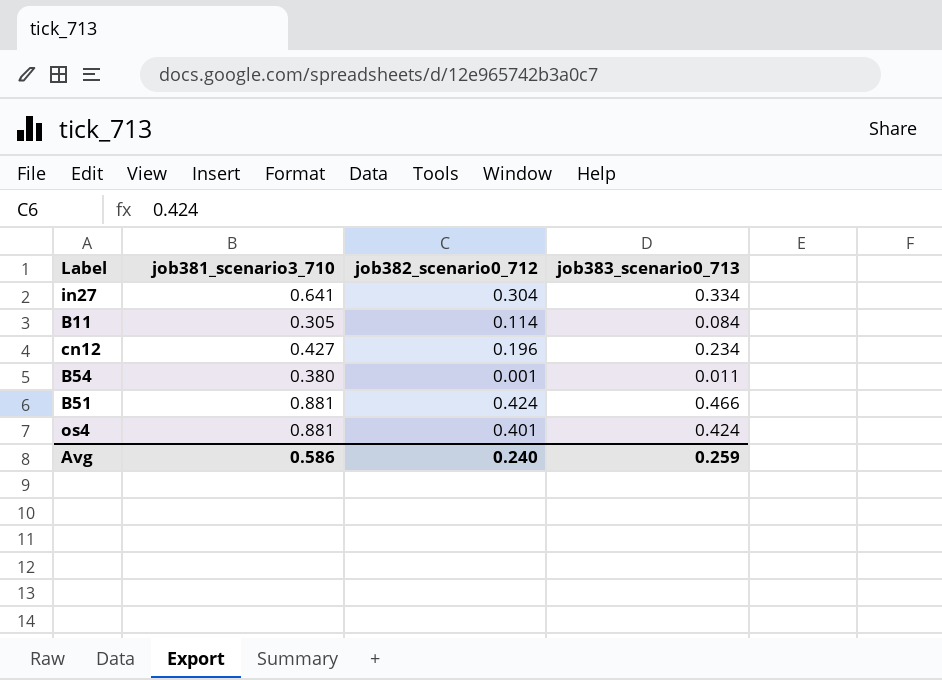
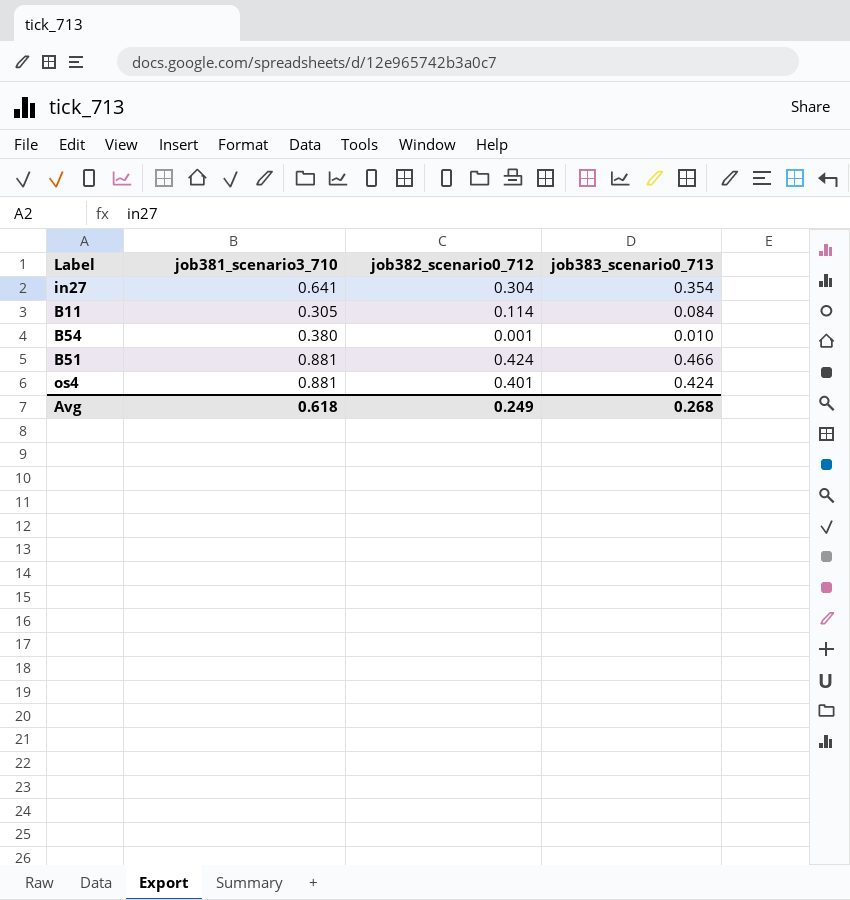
row cn12: 0.427 | 0.196 | 0.234 -> none
in27 | job383_scenario0_713: 0.334 -> 0.354
B54 | job383_scenario0_713: 0.011 -> 0.010
Avg | job381_scenario3_710: 0.586 -> 0.618
Avg | job382_scenario0_712: 0.240 -> 0.249
Avg | job383_scenario0_713: 0.259 -> 0.268

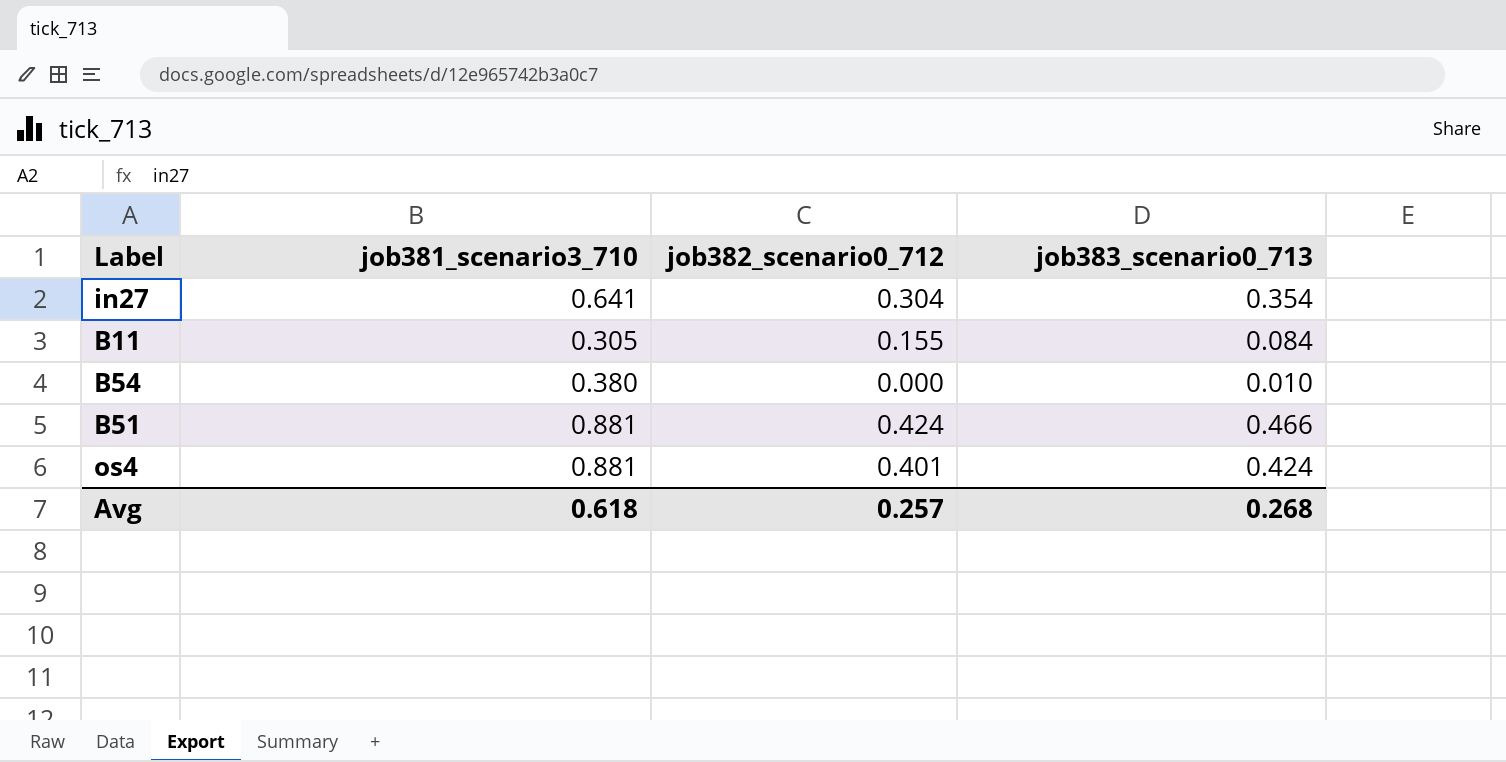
B11 | job382_scenario0_712: 0.114 -> 0.155
B54 | job382_scenario0_712: 0.001 -> 0.000
Avg | job382_scenario0_712: 0.249 -> 0.257

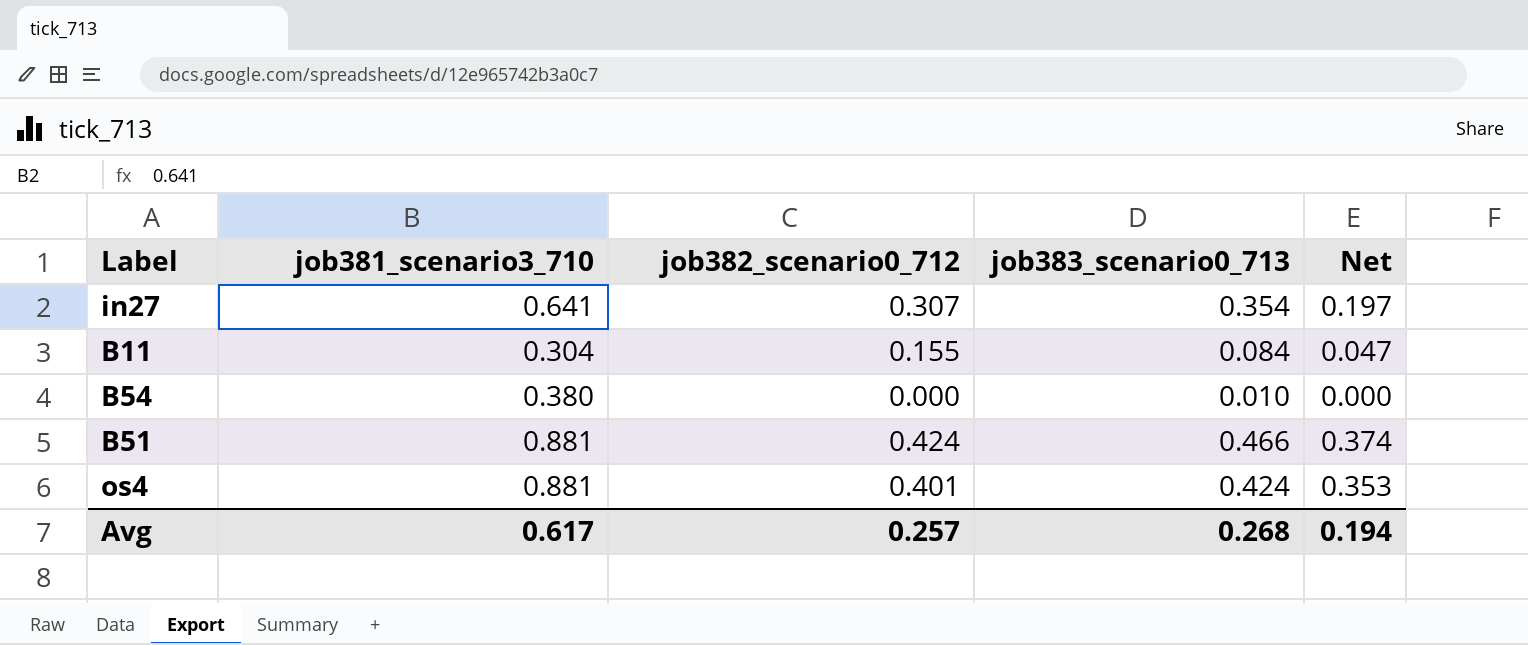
column Net | formula: none -> [job381_scenario3_710] * [job382_scenario0_712]
in27 | job382_scenario0_712: 0.304 -> 0.307
B11 | job381_scenario3_710: 0.305 -> 0.304
Avg | job381_scenario3_710: 0.618 -> 0.617

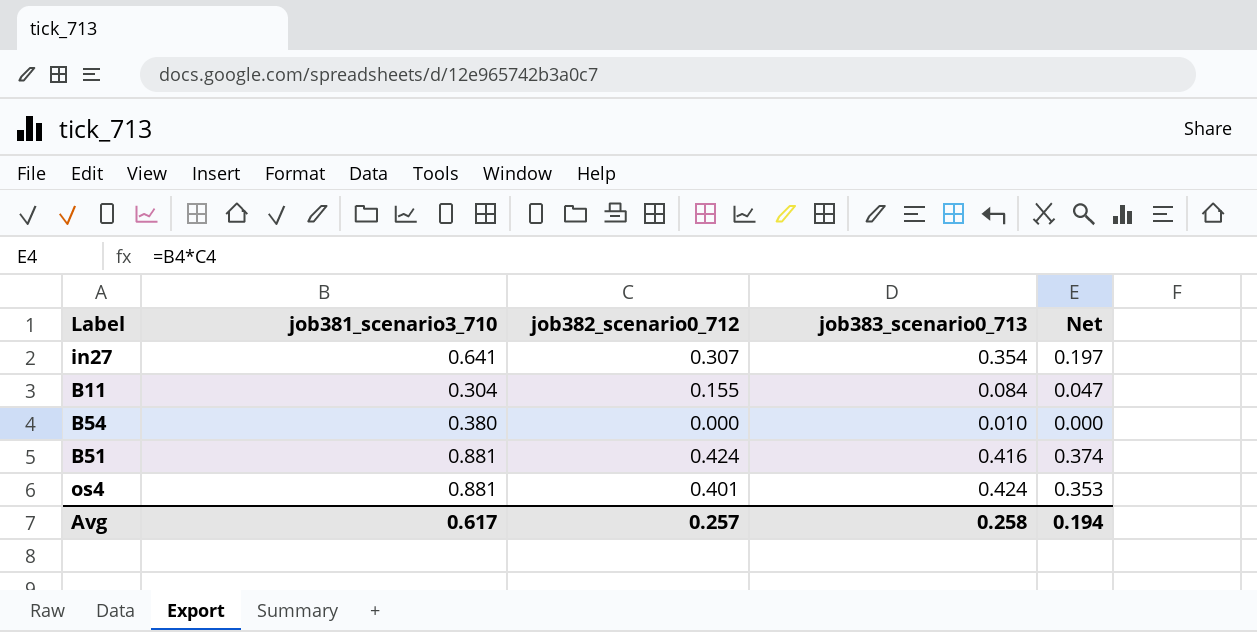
B51 | job383_scenario0_713: 0.466 -> 0.416
Avg | job383_scenario0_713: 0.268 -> 0.258

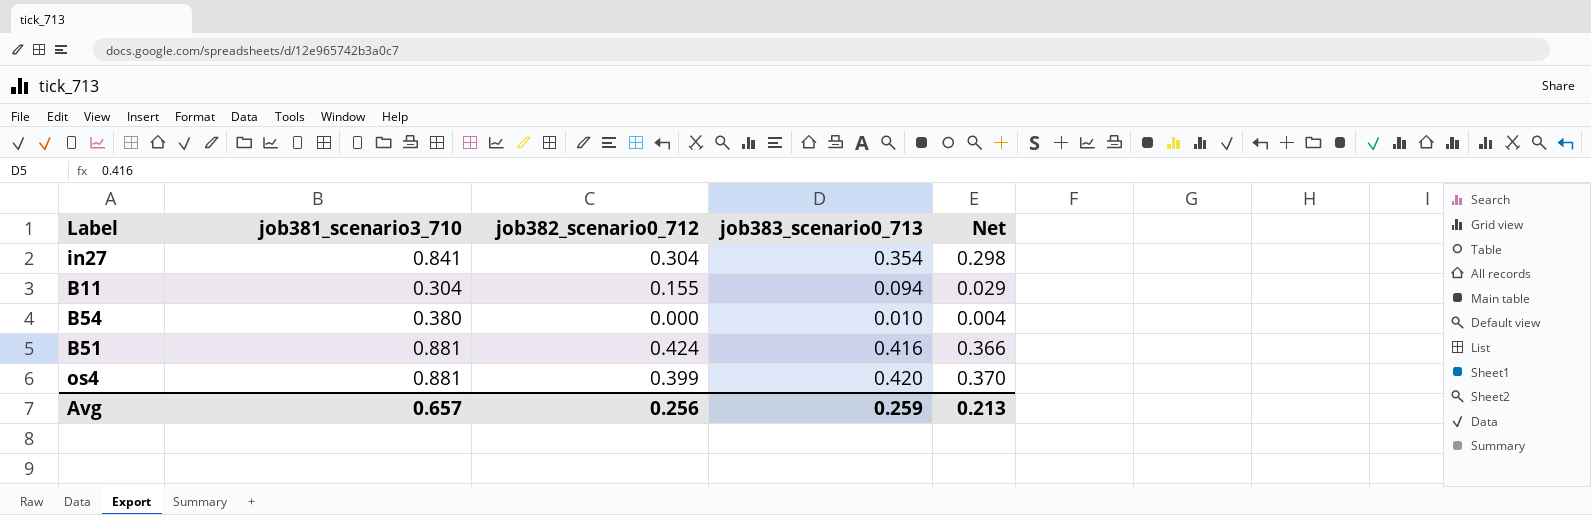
column Net | formula: [job381_scenario3_710] * [job382_scenario0_712] -> [job381_scenario3_710] * [job383_scenario0_713]
in27 | job381_scenario3_710: 0.641 -> 0.841
in27 | job382_scenario0_712: 0.307 -> 0.304
B11 | job383_scenario0_713: 0.084 -> 0.094
os4 | job382_scenario0_712: 0.401 -> 0.399
os4 | job383_scenario0_713: 0.424 -> 0.420
Avg | job381_scenario3_710: 0.617 -> 0.657
Avg | job382_scenario0_712: 0.257 -> 0.256
Avg | job383_scenario0_713: 0.258 -> 0.259
Avg | Net: 0.194 -> 0.213

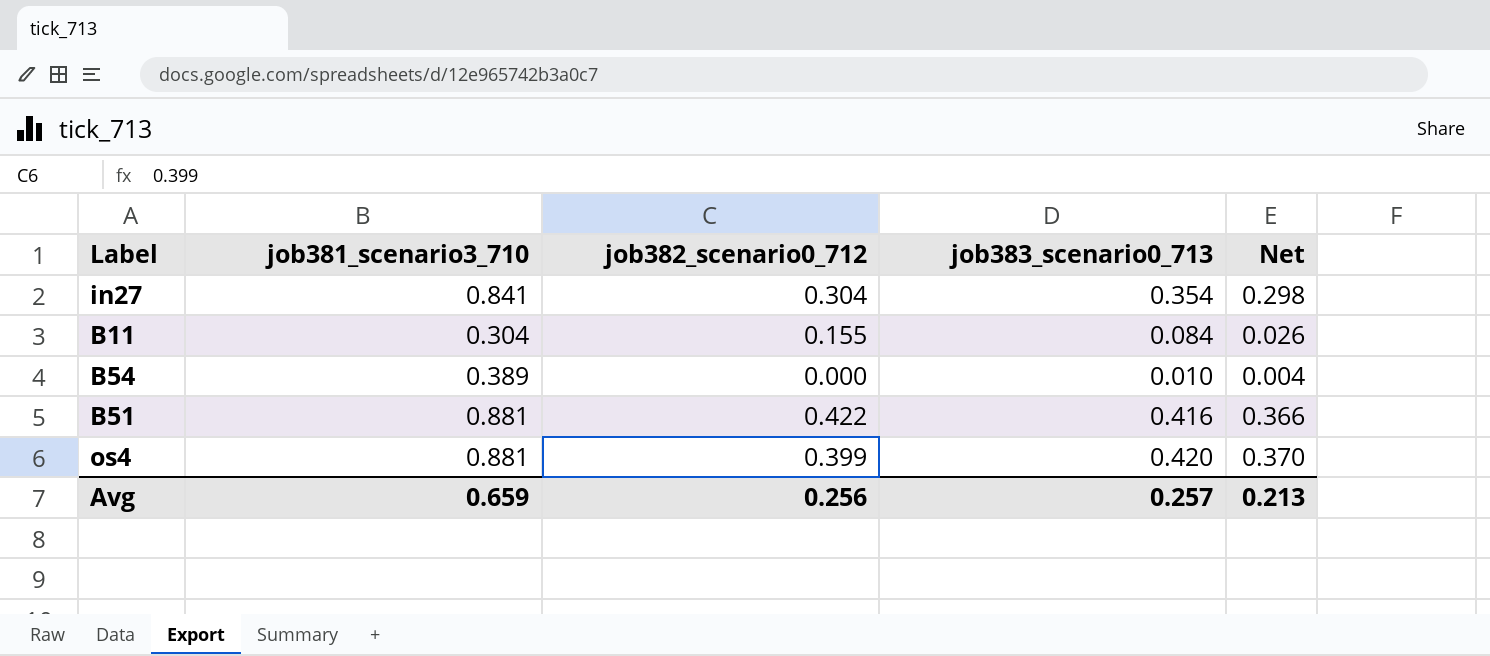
B11 | job383_scenario0_713: 0.094 -> 0.084
B11 | Net: 0.029 -> 0.026
B54 | job381_scenario3_710: 0.380 -> 0.389
B51 | job382_scenario0_712: 0.424 -> 0.422
Avg | job381_scenario3_710: 0.657 -> 0.659
Avg | job383_scenario0_713: 0.259 -> 0.257

